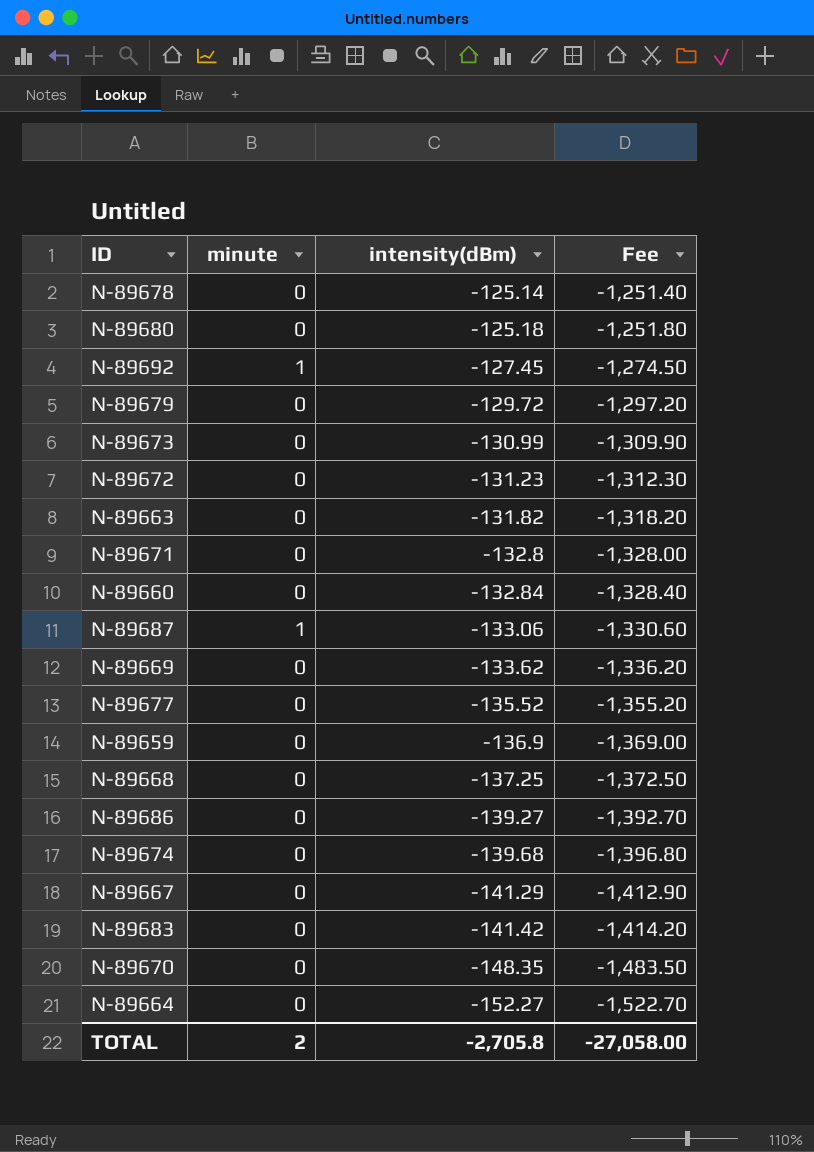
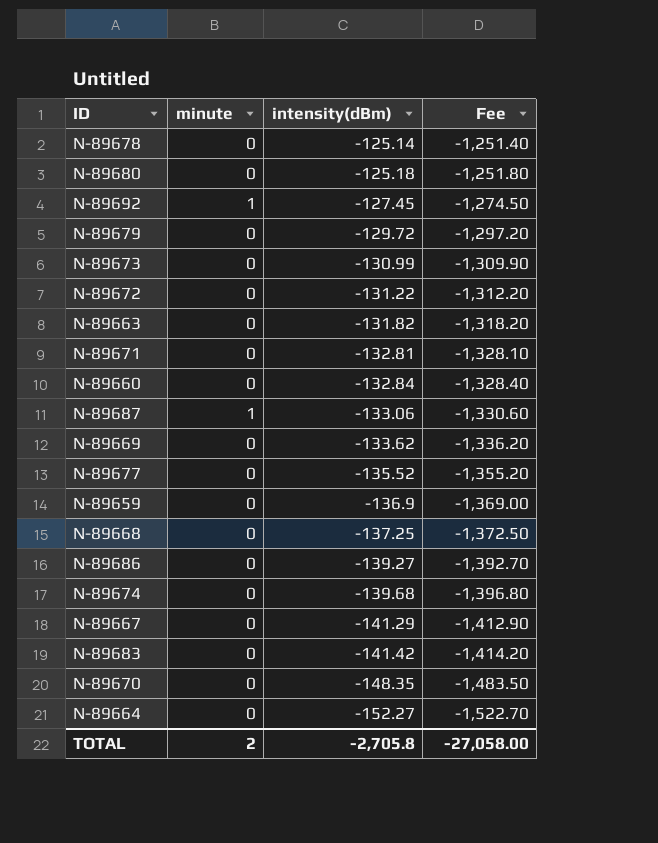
N-89672 | intensity(dBm): -131.23 -> -131.22
N-89672 | Fee: -1,312.30 -> -1,312.20
N-89671 | intensity(dBm): -132.8 -> -132.81
N-89671 | Fee: -1,328.00 -> -1,328.10

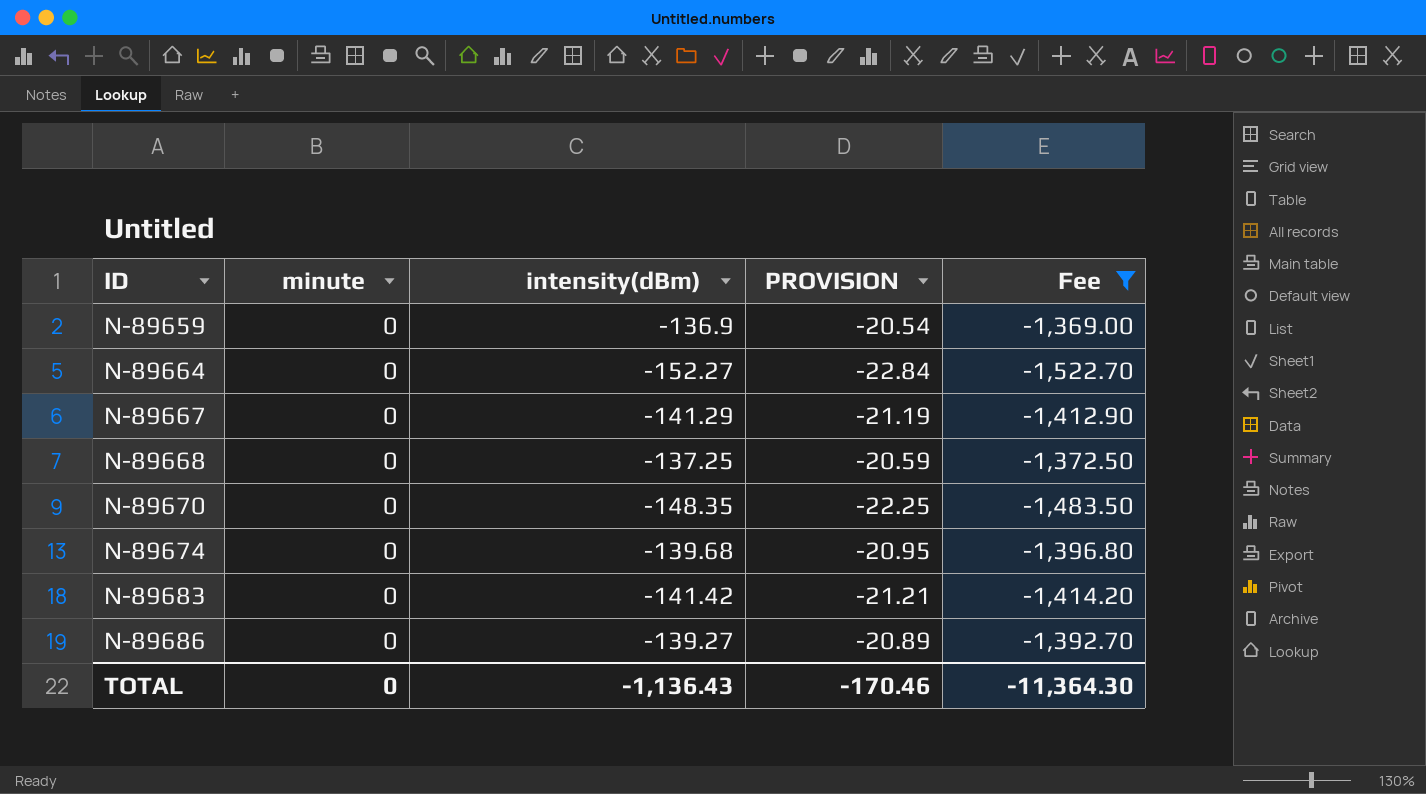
filter: none -> Fee <= -1,369.00
row order: intensity(dBm) descending -> ID ascending
column PROVISION | formula: none -> [intensity(dBm)] * 0.15
TOTAL | minute: 2 -> 0
TOTAL | intensity(dBm): -2,705.8 -> -1,136.43
TOTAL | Fee: -27,058.00 -> -11,364.30

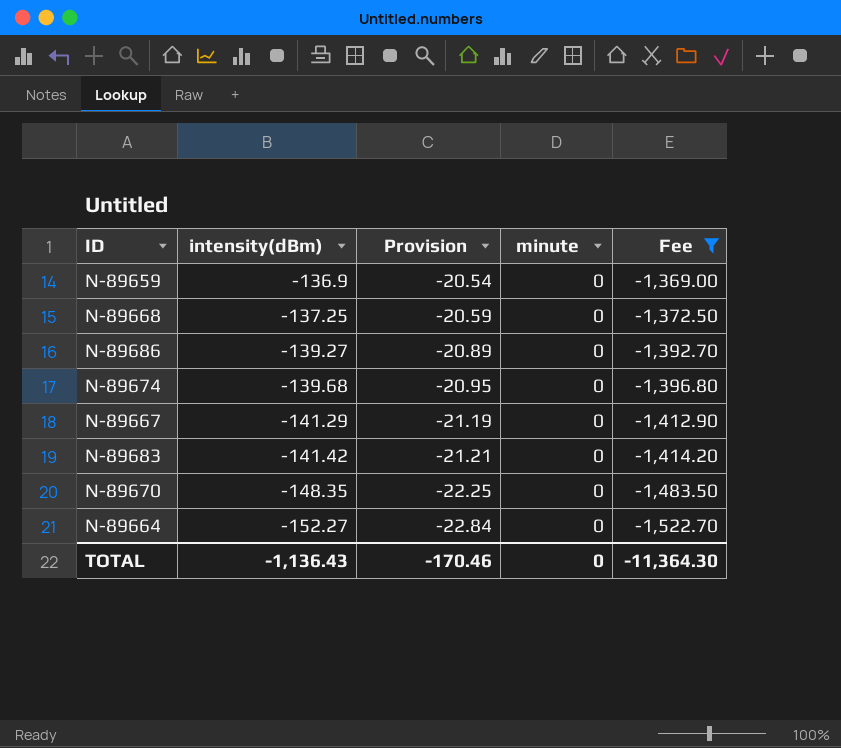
row order: ID ascending -> intensity(dBm) descending
column name: PROVISION -> Provision
column minute | position: 2 -> 4

